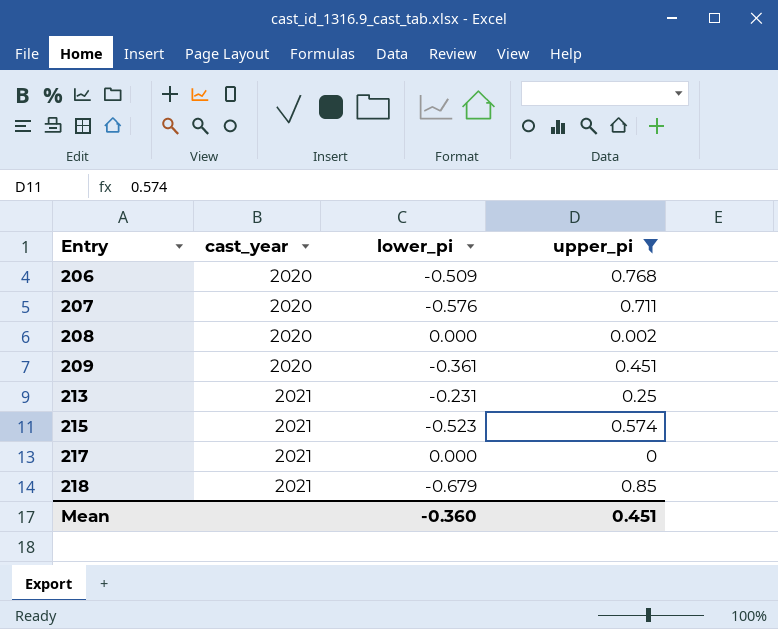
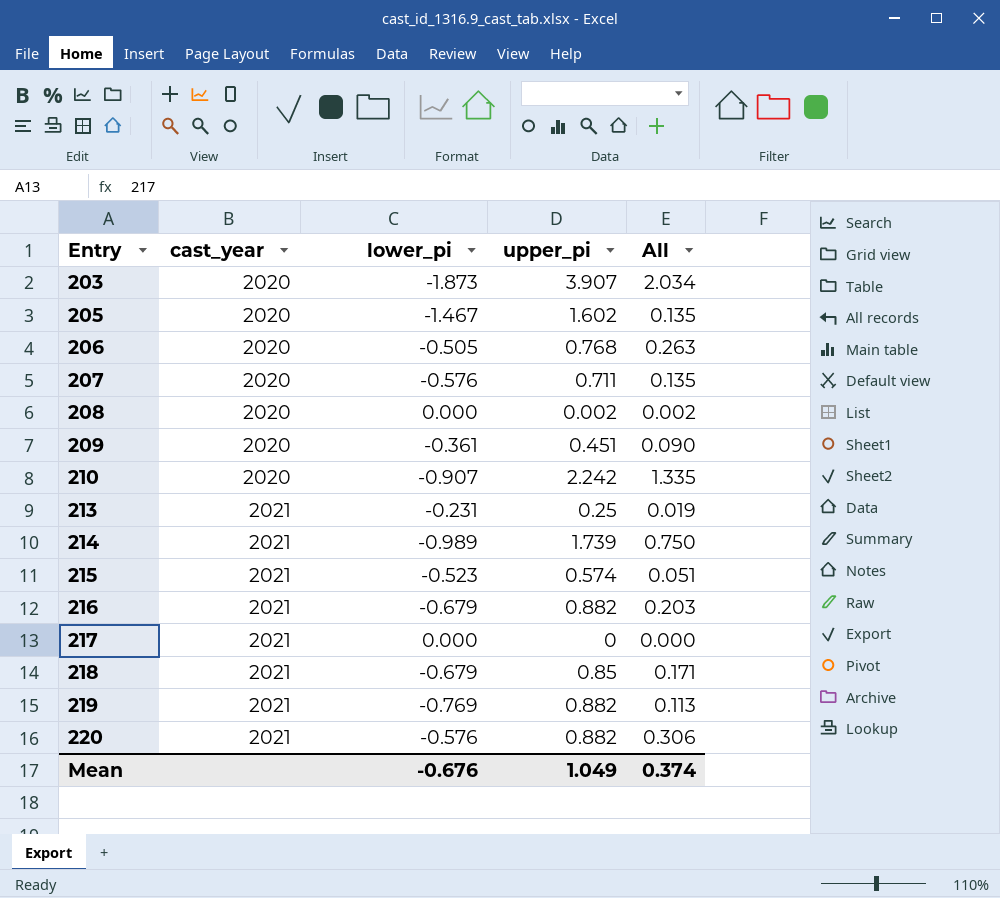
filter: upper_pi <= 0.85 -> none
column All | formula: none -> [lower_pi] + [upper_pi]
206 | lower_pi: -0.509 -> -0.505
Mean | lower_pi: -0.360 -> -0.676
Mean | upper_pi: 0.451 -> 1.049

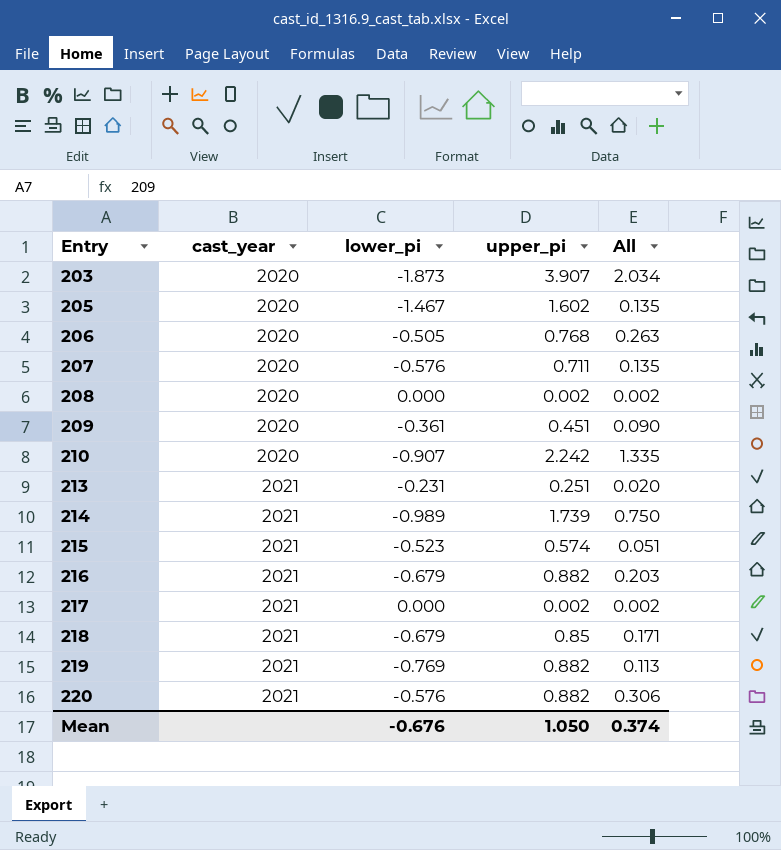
213 | upper_pi: 0.25 -> 0.251
213 | All: 0.019 -> 0.020
217 | upper_pi: 0 -> 0.002
217 | All: 0.000 -> 0.002
Mean | upper_pi: 1.049 -> 1.050

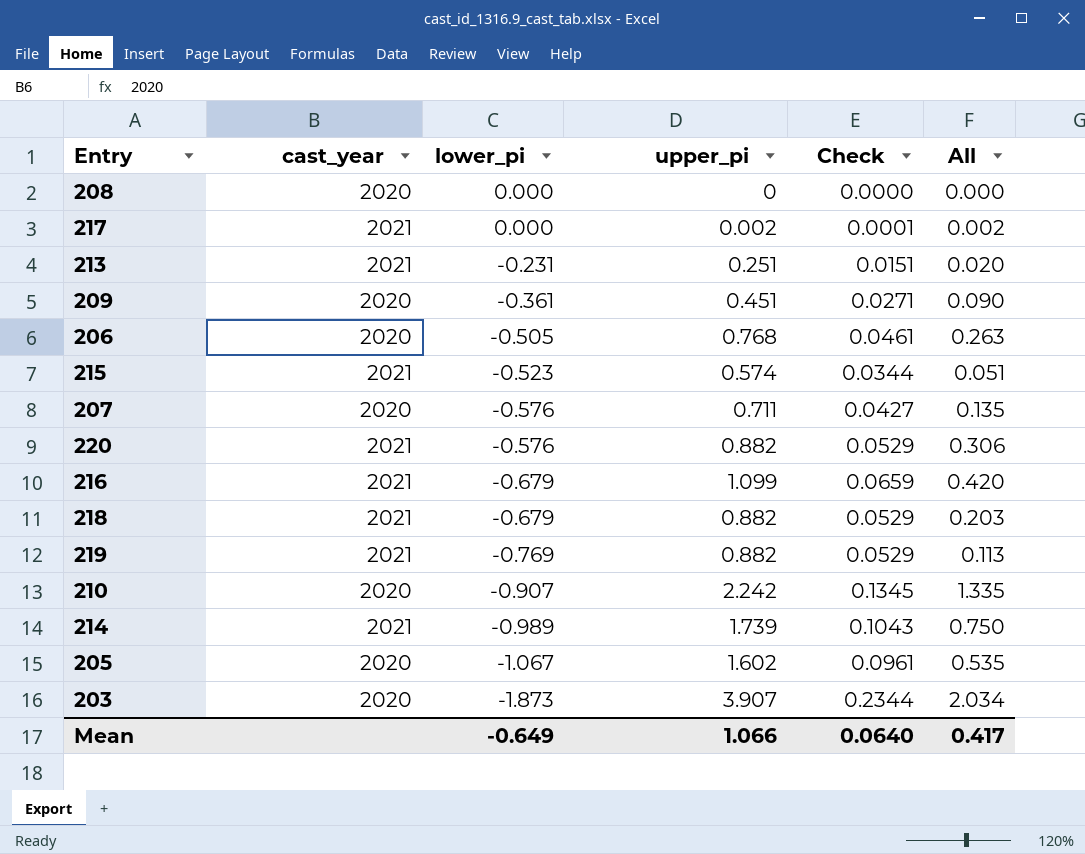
row order: Entry ascending -> lower_pi descending
column Check | formula: none -> [upper_pi] * 0.06
208 | upper_pi: 0.002 -> 0
208 | All: 0.002 -> 0.000
216 | upper_pi: 0.882 -> 1.099
216 | All: 0.203 -> 0.420
218 | upper_pi: 0.85 -> 0.882
218 | All: 0.171 -> 0.203
205 | lower_pi: -1.467 -> -1.067
205 | All: 0.135 -> 0.535
Mean | lower_pi: -0.676 -> -0.649
Mean | upper_pi: 1.050 -> 1.066
Mean | All: 0.374 -> 0.417

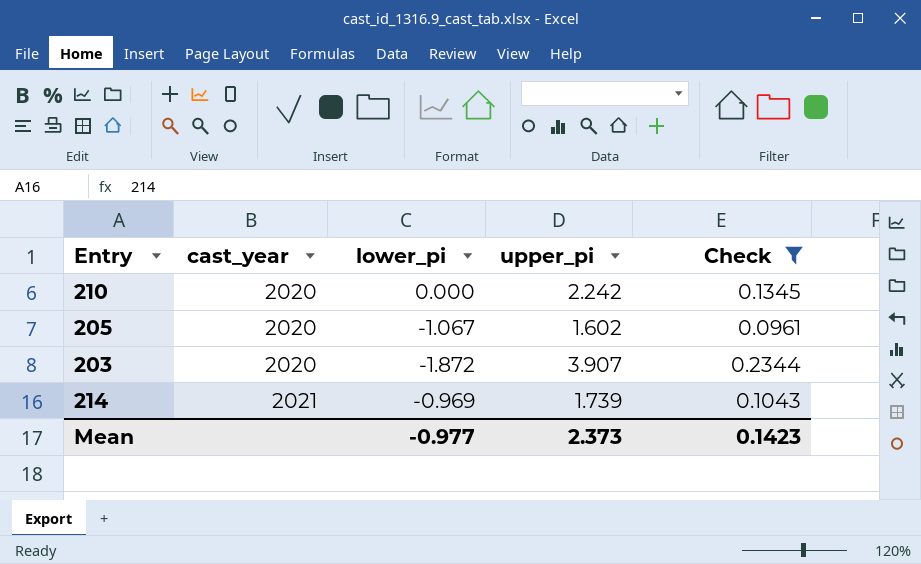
filter: none -> Check >= 0.0961
row order: lower_pi descending -> cast_year ascending
column All | formula: [lower_pi] + [upper_pi] -> none
210 | lower_pi: -0.907 -> 0.000
203 | lower_pi: -1.873 -> -1.872
214 | lower_pi: -0.989 -> -0.969
Mean | lower_pi: -0.649 -> -0.977
Mean | upper_pi: 1.066 -> 2.373
Mean | Check: 0.0640 -> 0.1423

